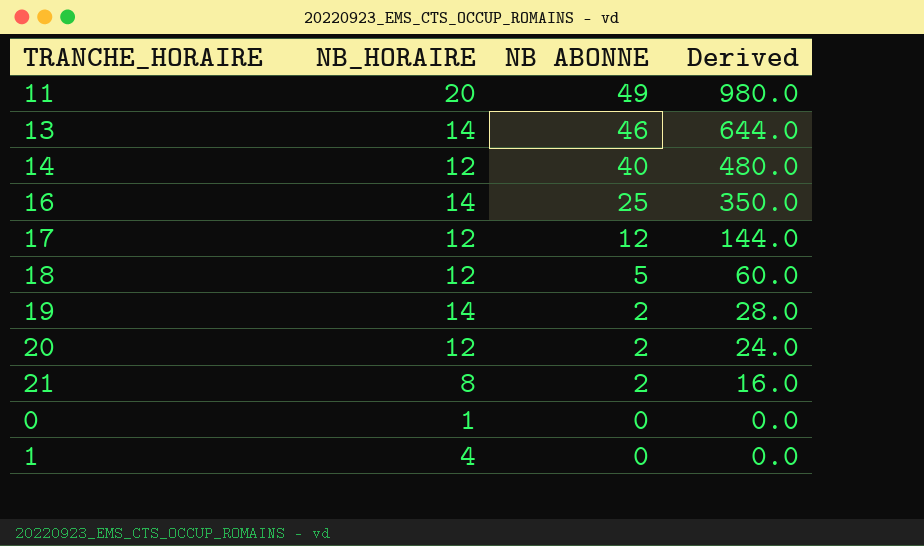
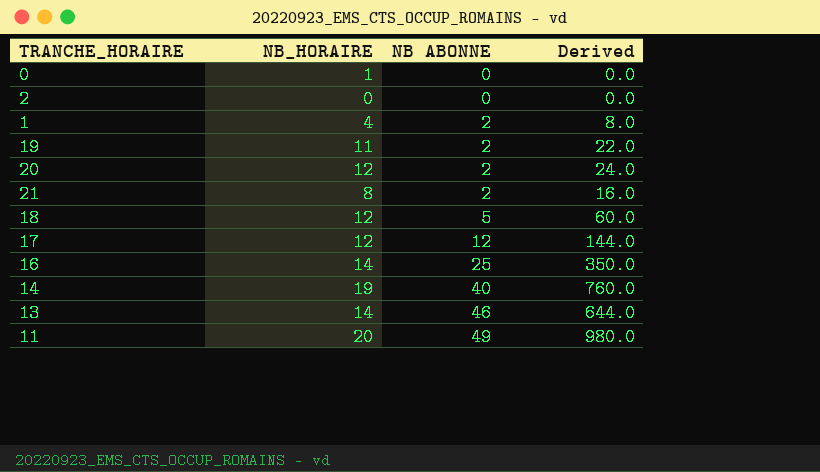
row order: NB ABONNE descending -> NB ABONNE ascending
row 2: none -> 0 | 0 | 0.0
1 | NB ABONNE: 0 -> 2
1 | Derived: 0.0 -> 8.0
19 | NB_HORAIRE: 14 -> 11
19 | Derived: 28.0 -> 22.0
14 | NB_HORAIRE: 12 -> 19
14 | Derived: 480.0 -> 760.0

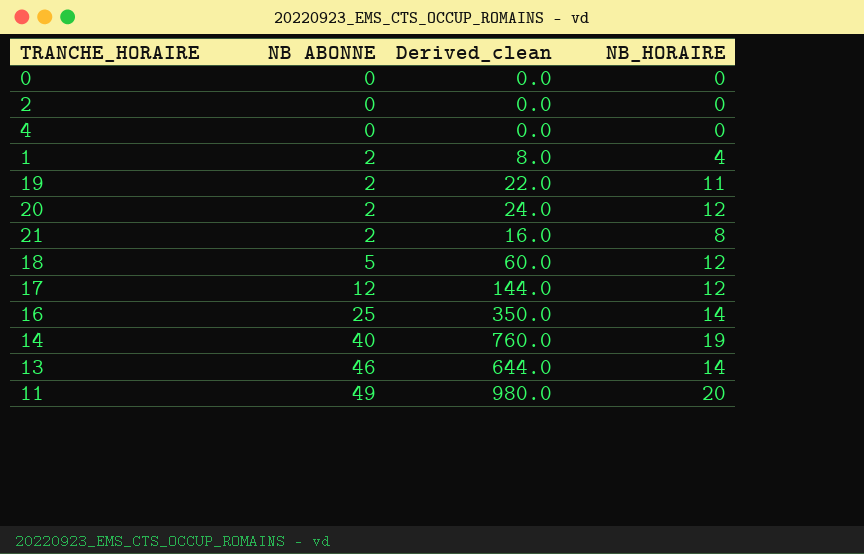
column name: Derived -> Derived_clean
column NB_HORAIRE | position: 2 -> 4
0 | NB_HORAIRE: 1 -> 0
row 4: none -> 0 | 0.0 | 0

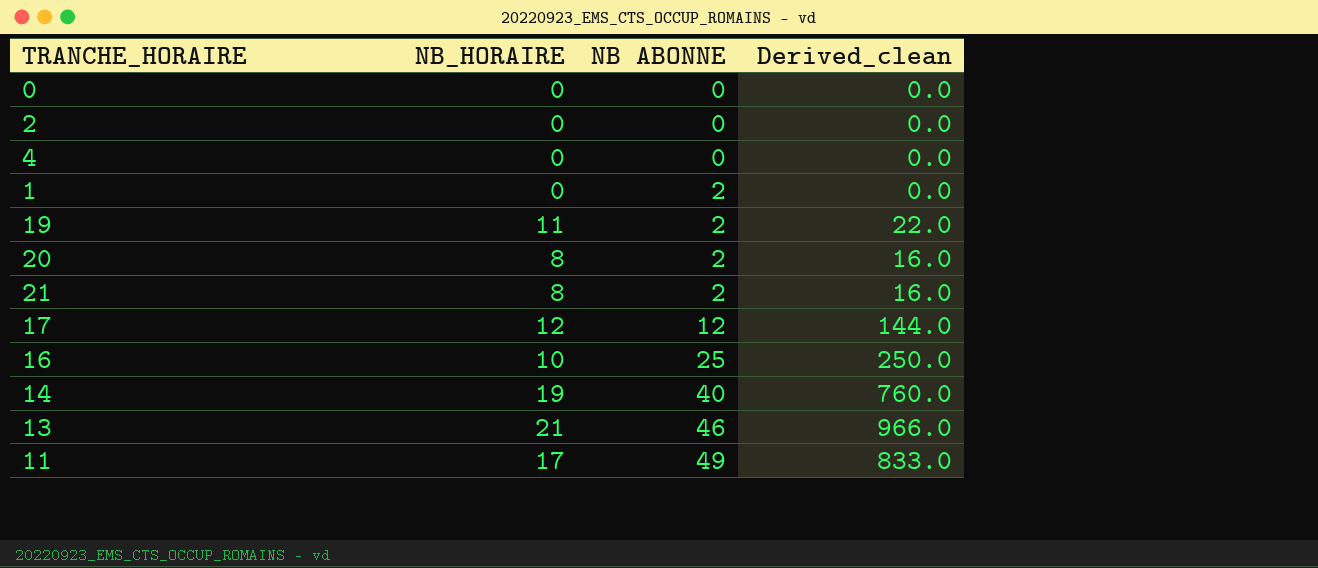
column NB_HORAIRE | position: 4 -> 2
row 18: 5 | 60.0 | 12 -> none
1 | NB_HORAIRE: 4 -> 0
1 | Derived_clean: 8.0 -> 0.0
20 | NB_HORAIRE: 12 -> 8
20 | Derived_clean: 24.0 -> 16.0
16 | NB_HORAIRE: 14 -> 10
16 | Derived_clean: 350.0 -> 250.0
13 | NB_HORAIRE: 14 -> 21
13 | Derived_clean: 644.0 -> 966.0
11 | NB_HORAIRE: 20 -> 17
11 | Derived_clean: 980.0 -> 833.0

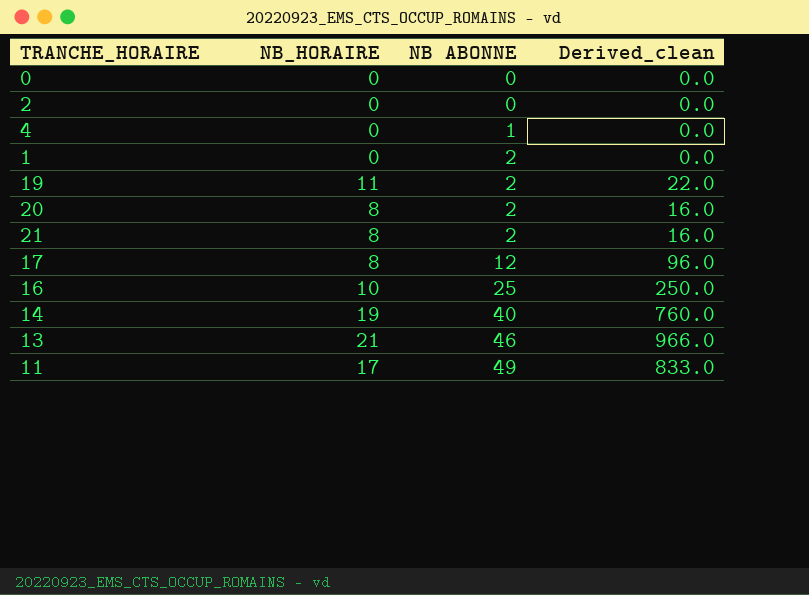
4 | NB ABONNE: 0 -> 1
17 | NB_HORAIRE: 12 -> 8
17 | Derived_clean: 144.0 -> 96.0

